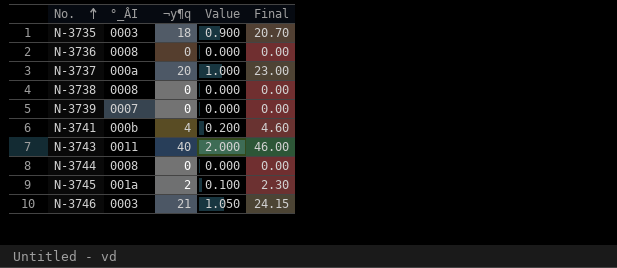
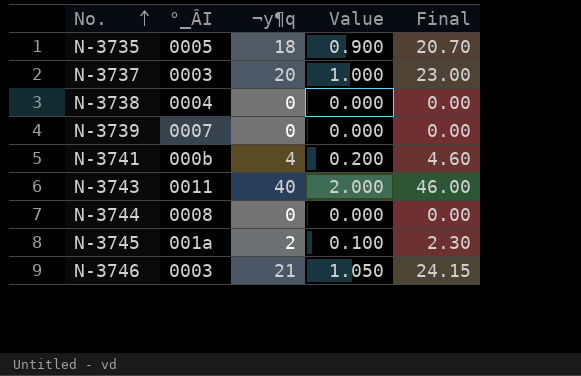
row N-3736: 0008 | 0 | 0.000 | 0.00 -> none
N-3735 | °_ÂI: 0003 -> 0005
N-3737 | °_ÂI: 000a -> 0003
N-3738 | °_ÂI: 0008 -> 0004

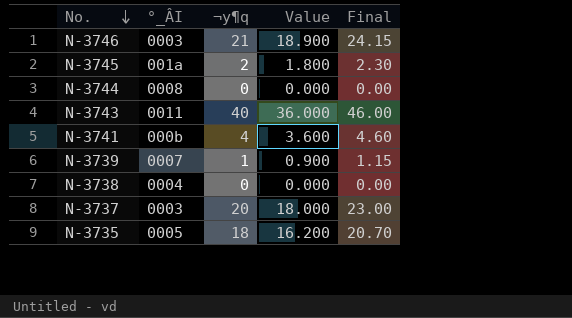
row order: No. ascending -> No. descending
column Value | formula: [¬y¶q] * 0.05 -> [¬y¶q] * 0.9
N-3739 | ¬y¶q: 0 -> 1
N-3739 | Final: 0.00 -> 1.15

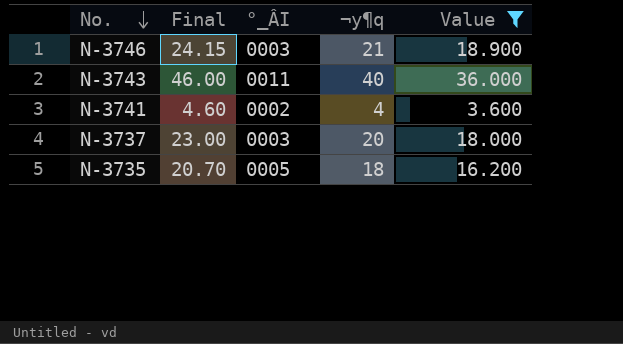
filter: none -> Value >= 3.600
column Final | position: 5 -> 2
N-3741 | °_ÂI: 000b -> 0002

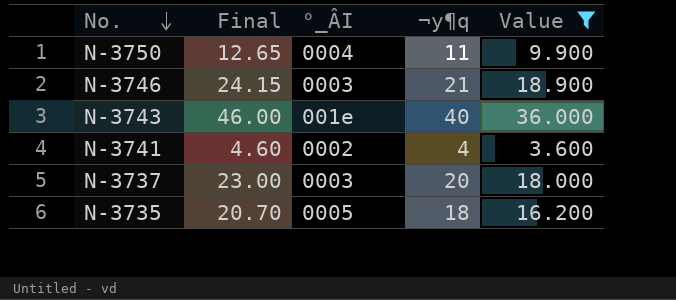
row N-3750: none -> 12.65 | 0004 | 11 | 9.900
N-3743 | °_ÂI: 0011 -> 001e

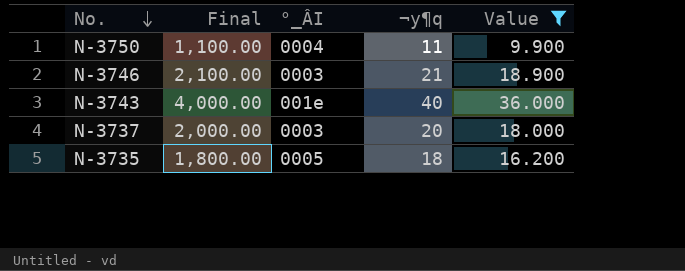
column Final | formula: [¬y¶q] * 1.15 -> [¬y¶q] * 100
row N-3741: 4.60 | 0002 | 4 | 3.600 -> none

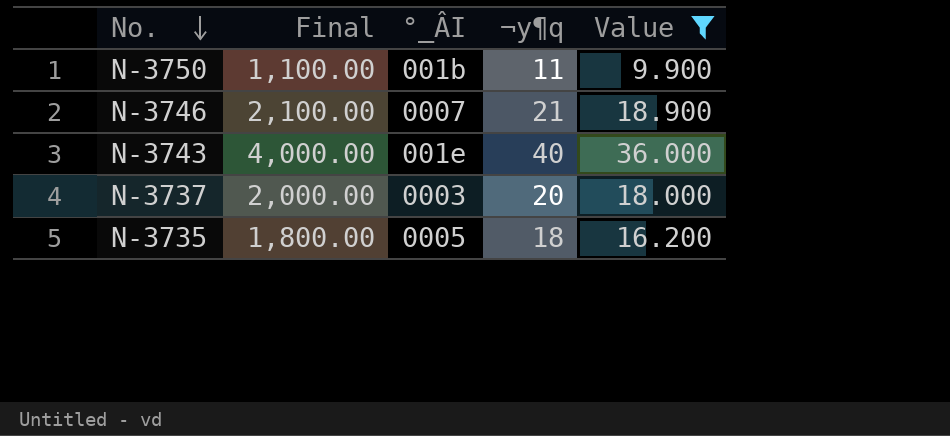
N-3750 | °_ÂI: 0004 -> 001b
N-3746 | °_ÂI: 0003 -> 0007

